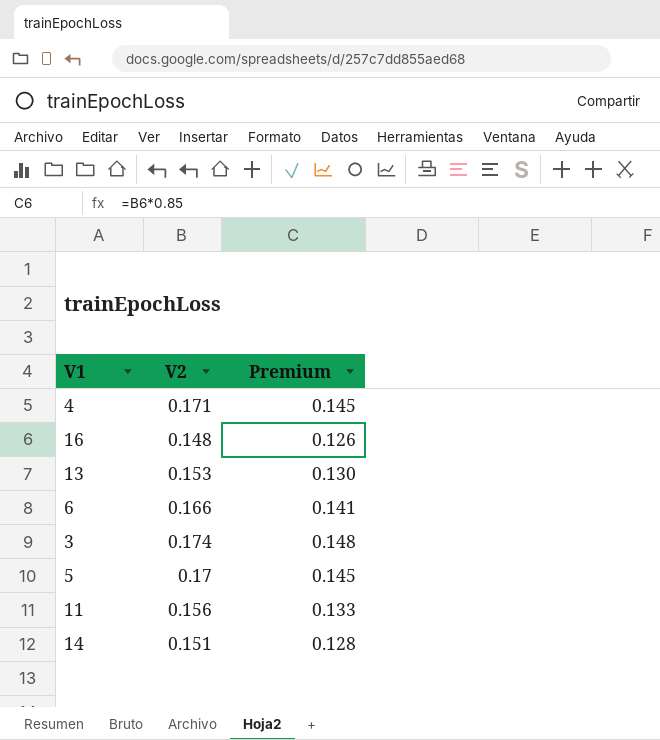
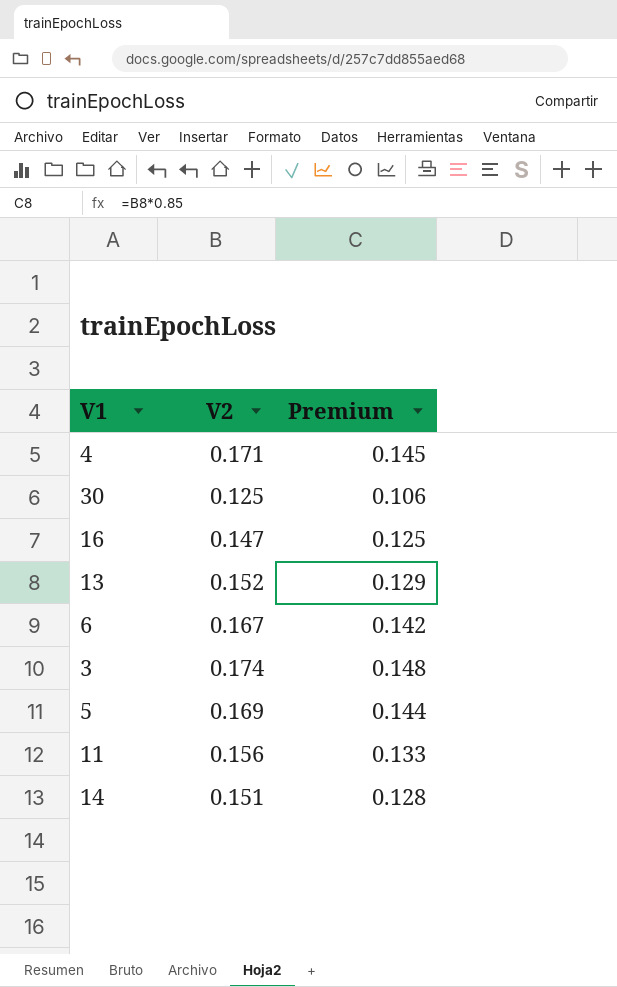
row 30: none -> 0.125 | 0.106
16 | V2: 0.148 -> 0.147
16 | Premium: 0.126 -> 0.125
13 | V2: 0.153 -> 0.152
13 | Premium: 0.130 -> 0.129
6 | V2: 0.166 -> 0.167
6 | Premium: 0.141 -> 0.142
5 | V2: 0.17 -> 0.169
5 | Premium: 0.145 -> 0.144

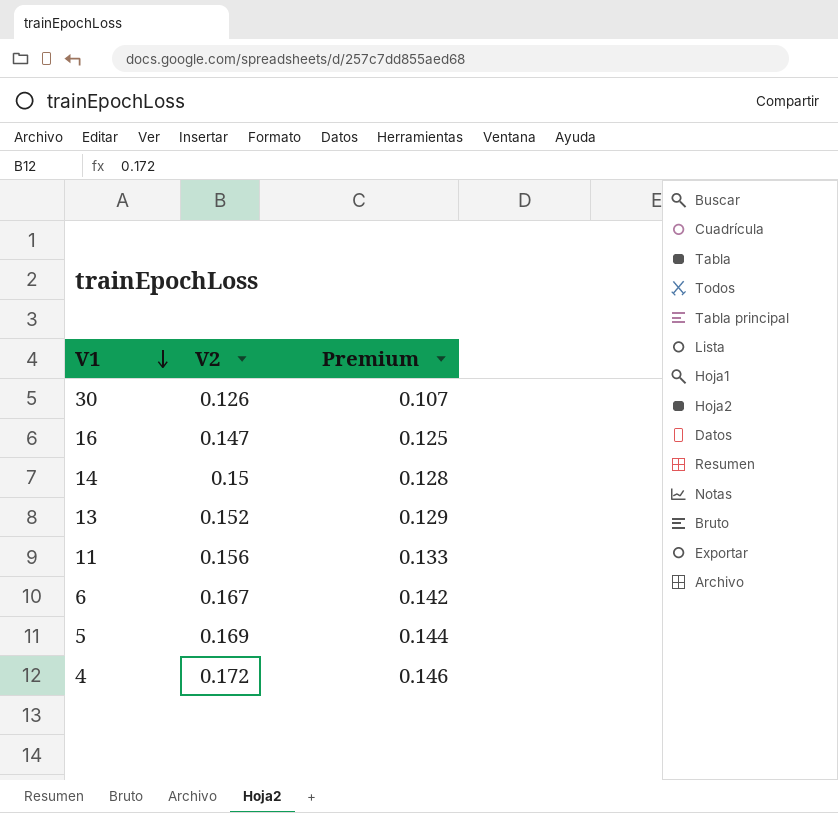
row order: none -> V1 descending
row 3: 0.174 | 0.148 -> none
30 | V2: 0.125 -> 0.126
30 | Premium: 0.106 -> 0.107
14 | V2: 0.151 -> 0.15
4 | V2: 0.171 -> 0.172
4 | Premium: 0.145 -> 0.146

